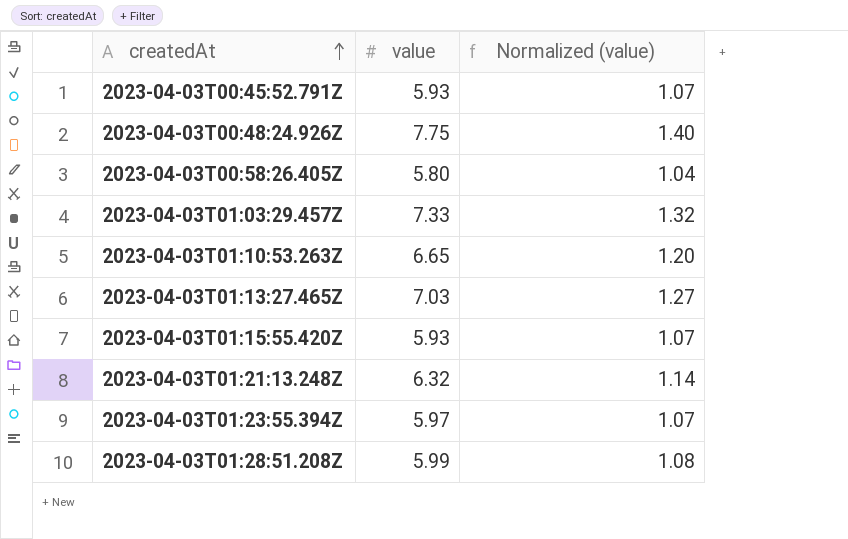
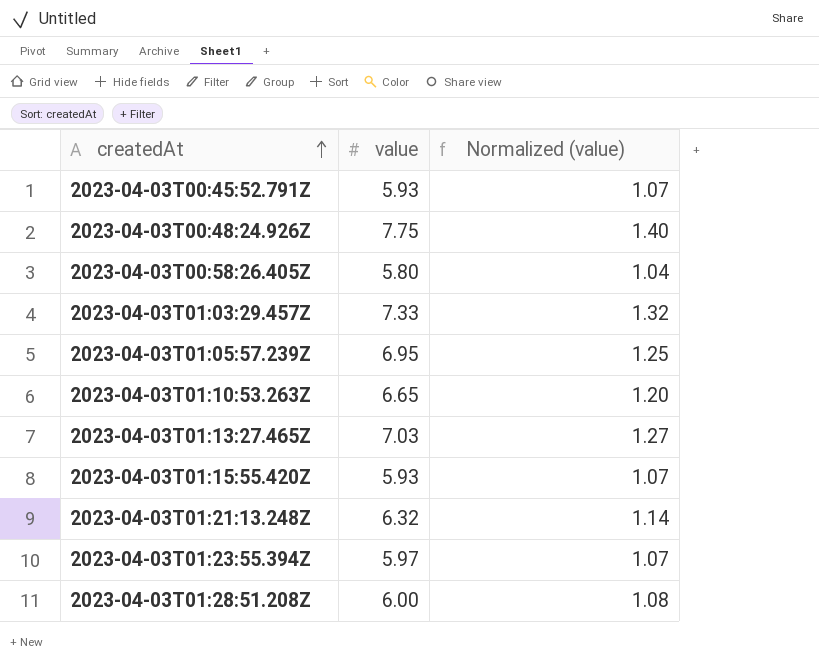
row 2023-04-03T01:05:57.239Z: none -> 6.95 | 1.25
2023-04-03T01:28:51.208Z | value: 5.99 -> 6.00

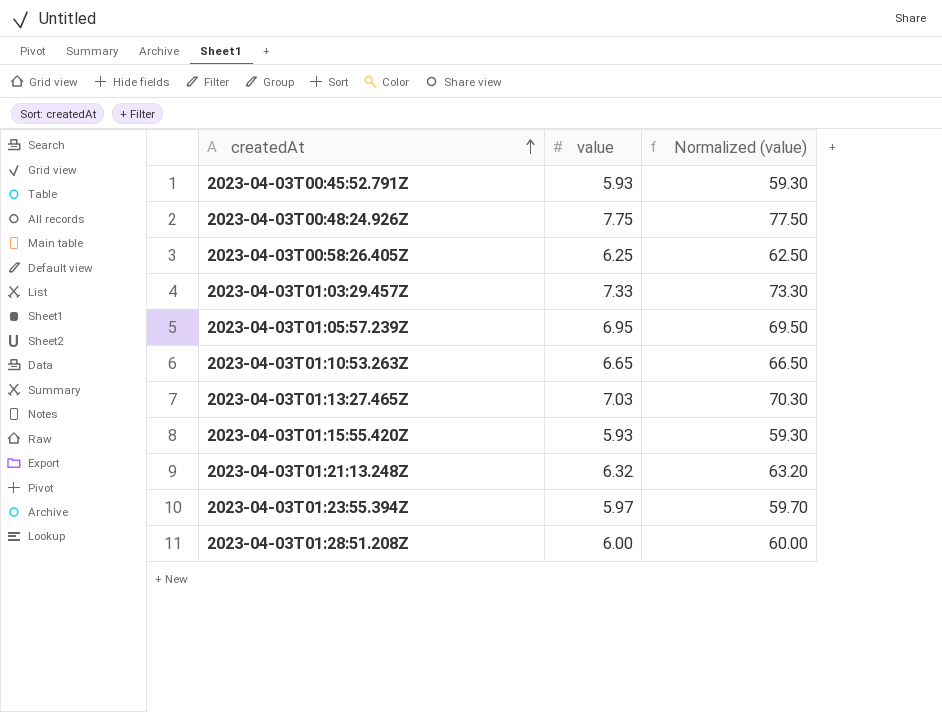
column Normalized (value) | formula: [value] * 0.18 -> [value] * 10
2023-04-03T00:58:26.405Z | value: 5.80 -> 6.25

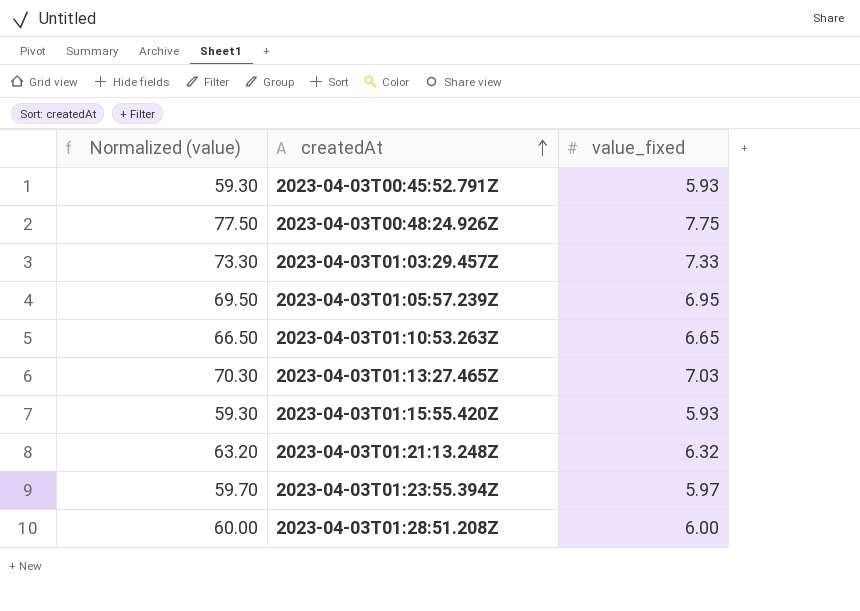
column Normalized (value) | position: 3 -> 1
column name: value -> value_fixed
row 2023-04-03T00:58:26.405Z: 6.25 | 62.50 -> none

